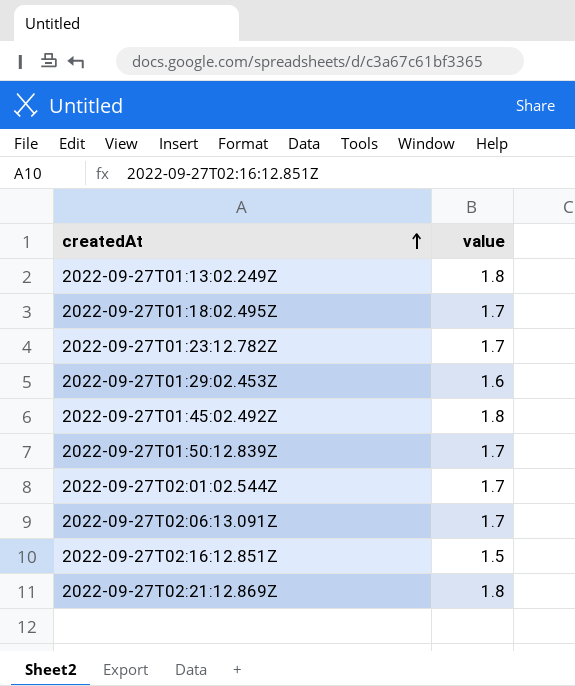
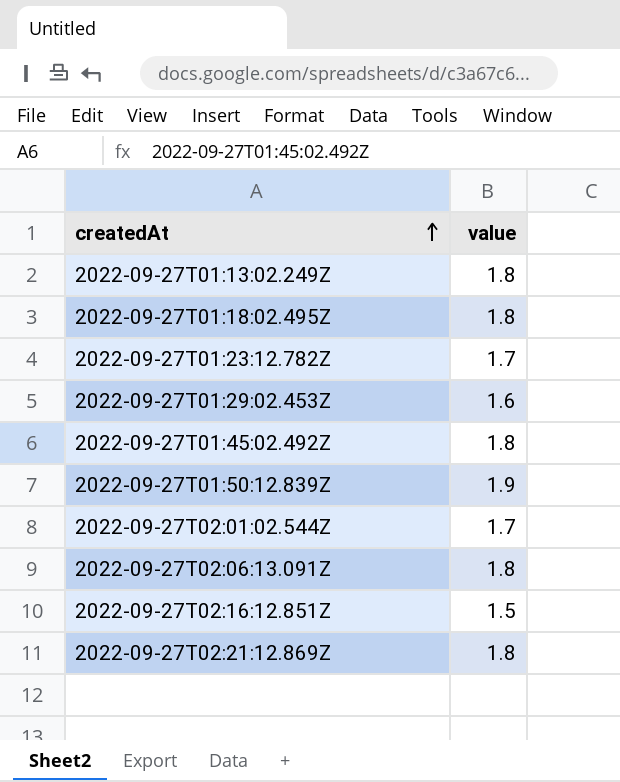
2022-09-27T01:18:02.495Z | value: 1.7 -> 1.8
2022-09-27T01:50:12.839Z | value: 1.7 -> 1.9
2022-09-27T02:06:13.091Z | value: 1.7 -> 1.8

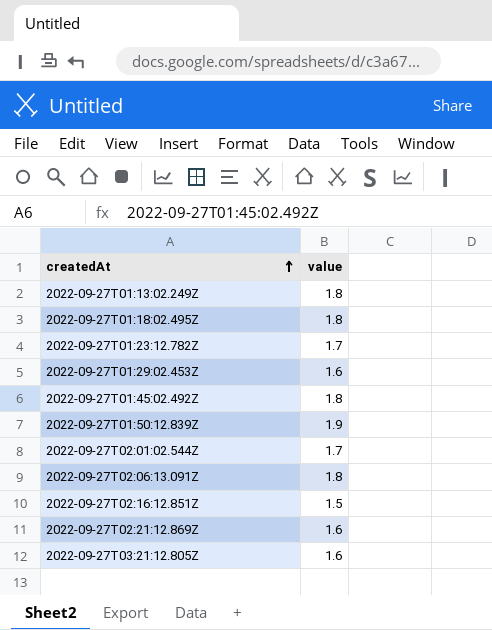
2022-09-27T02:21:12.869Z | value: 1.8 -> 1.6
row 2022-09-27T03:21:12.805Z: none -> 1.6

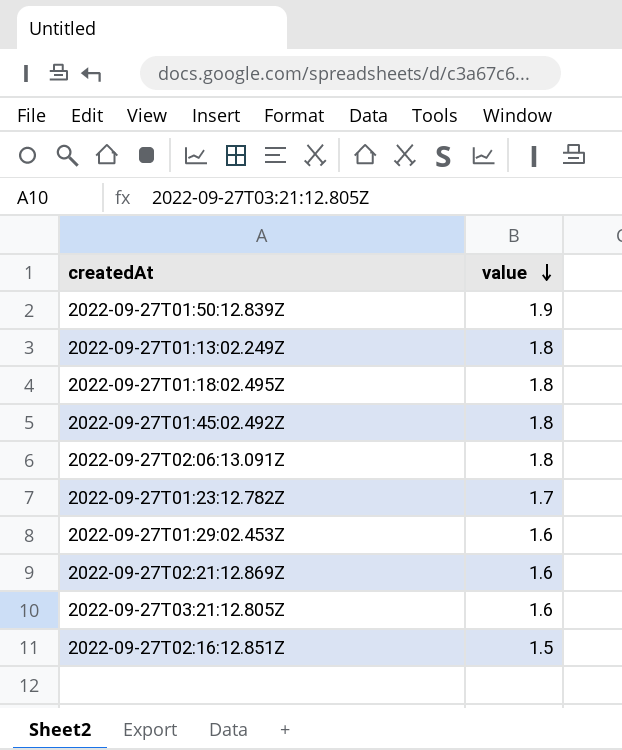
row order: createdAt ascending -> value descending
row 2022-09-27T02:01:02.544Z: 1.7 -> none

